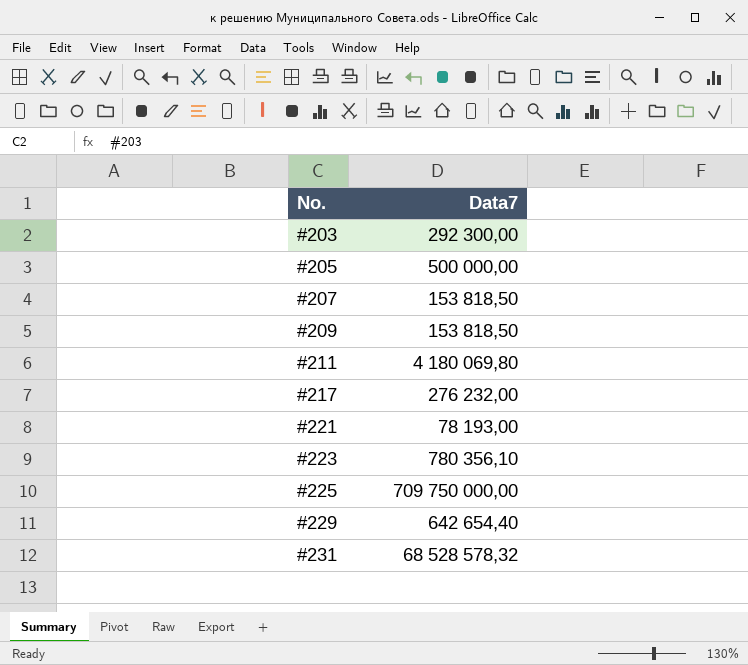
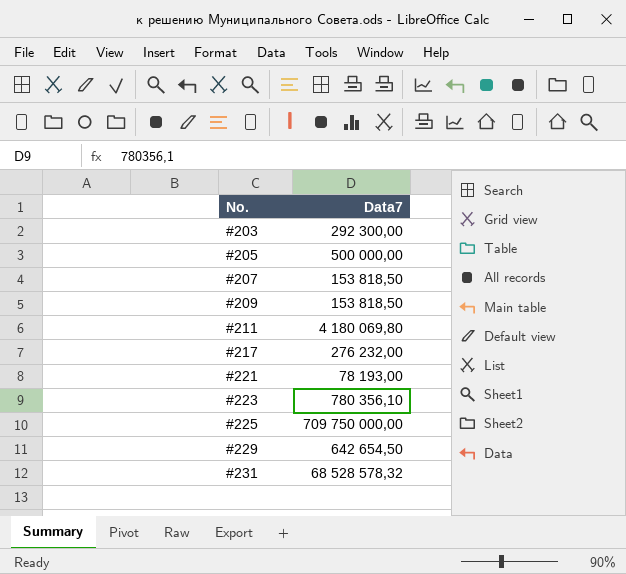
#229 | Data7: 642 654,40 -> 642 654,50

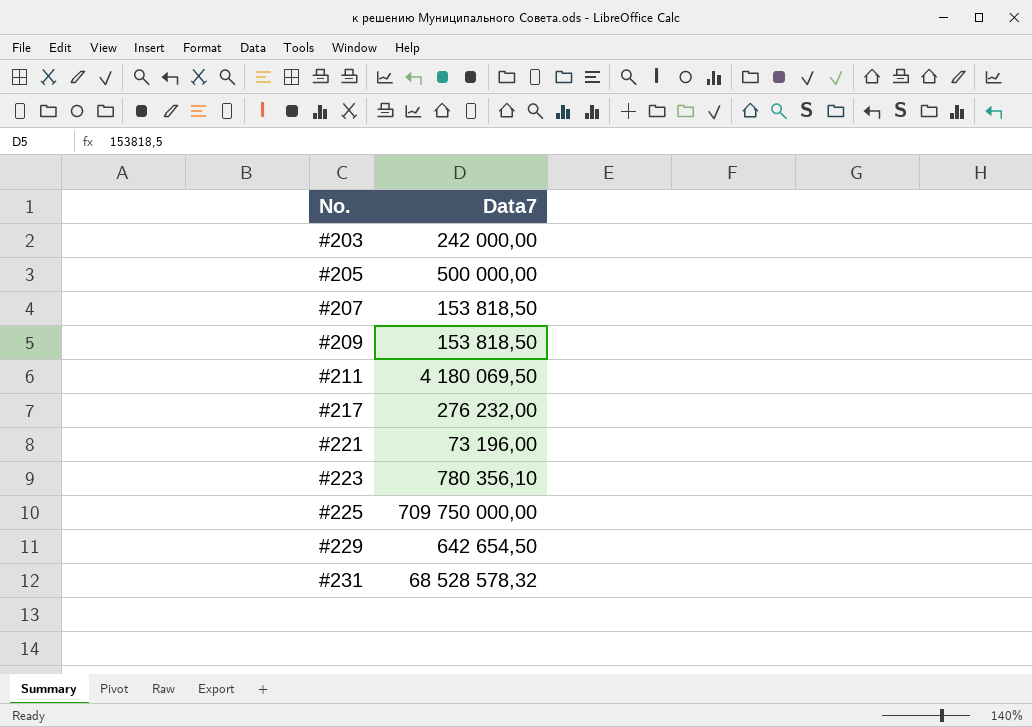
#203 | Data7: 292 300,00 -> 242 000,00
#211 | Data7: 4 180 069,80 -> 4 180 069,50
#221 | Data7: 78 193,00 -> 73 196,00

